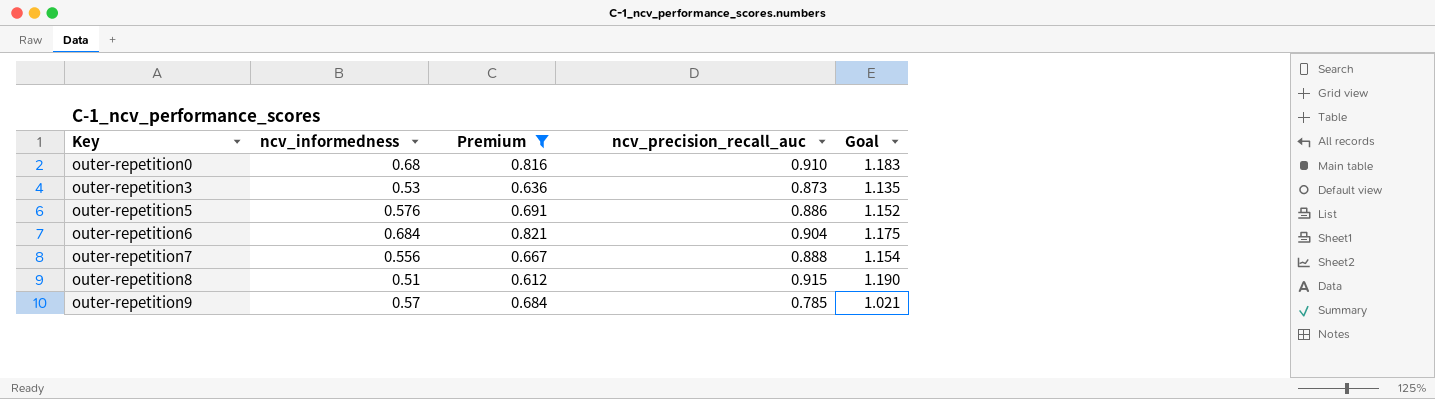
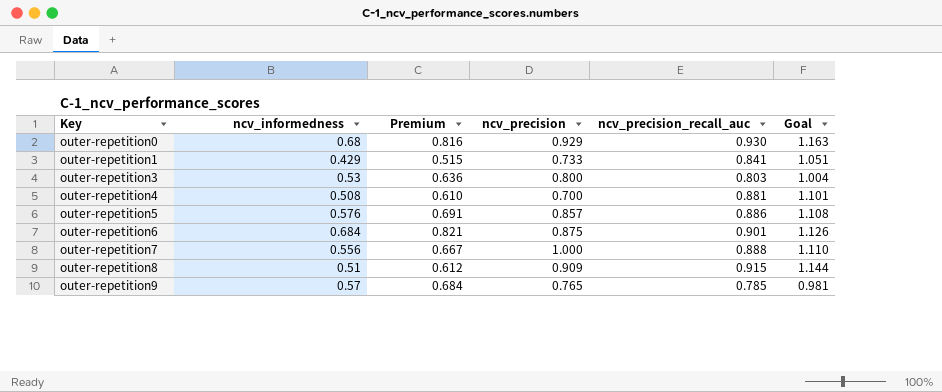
filter: Premium >= 0.612 -> none
column ncv_precision | position: none -> 4
column Goal | formula: [ncv_precision_recall_auc] * 1.3 -> [ncv_precision_recall_auc] * 1.25
outer-repetition0 | ncv_precision_recall_auc: 0.910 -> 0.930
outer-repetition3 | ncv_precision_recall_auc: 0.873 -> 0.803
outer-repetition6 | ncv_precision_recall_auc: 0.904 -> 0.901

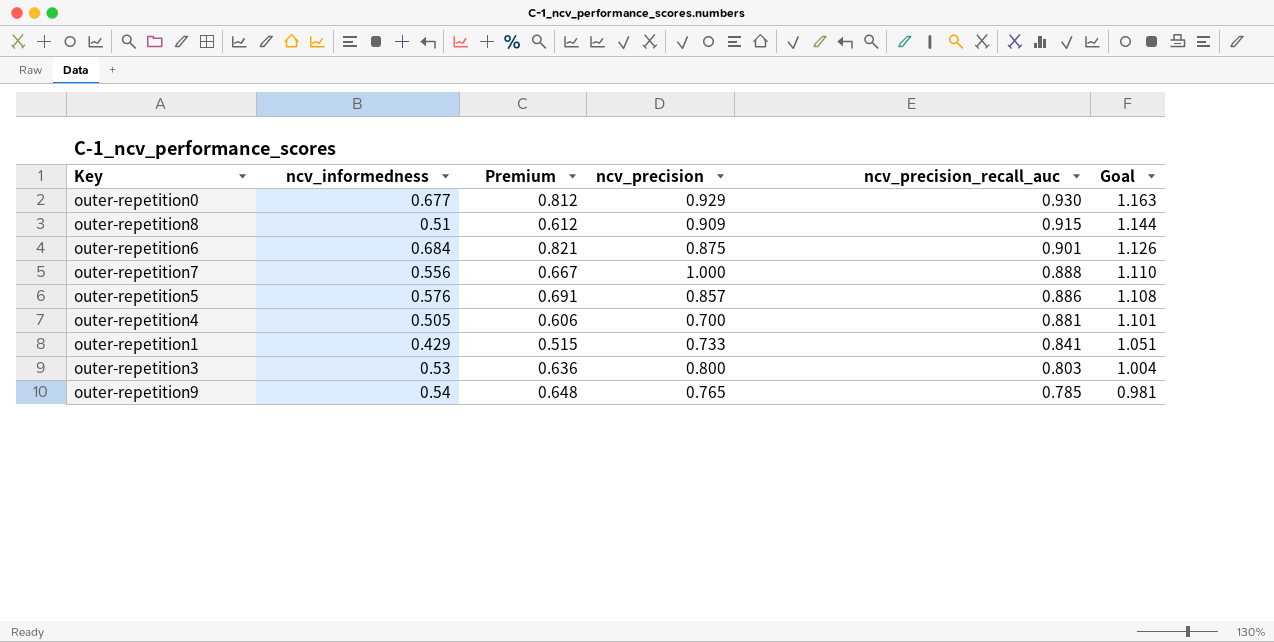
row order: Key ascending -> ncv_precision_recall_auc descending
outer-repetition0 | ncv_informedness: 0.68 -> 0.677
outer-repetition0 | Premium: 0.816 -> 0.812
outer-repetition4 | ncv_informedness: 0.508 -> 0.505
outer-repetition4 | Premium: 0.610 -> 0.606
outer-repetition9 | ncv_informedness: 0.57 -> 0.54
outer-repetition9 | Premium: 0.684 -> 0.648

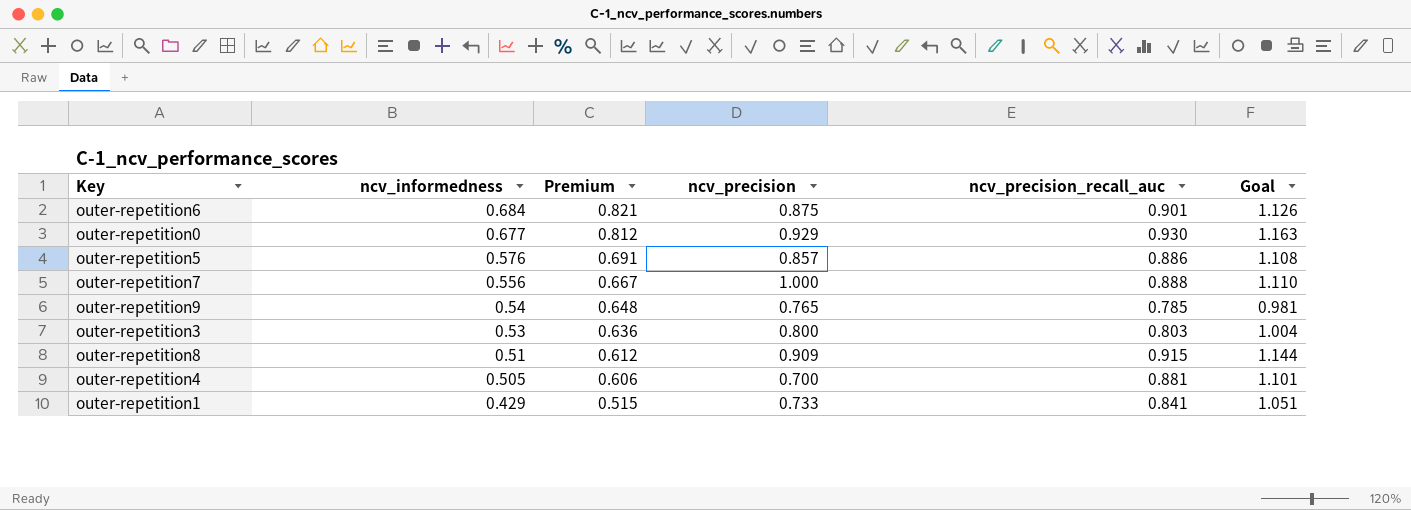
row order: ncv_precision_recall_auc descending -> ncv_informedness descending

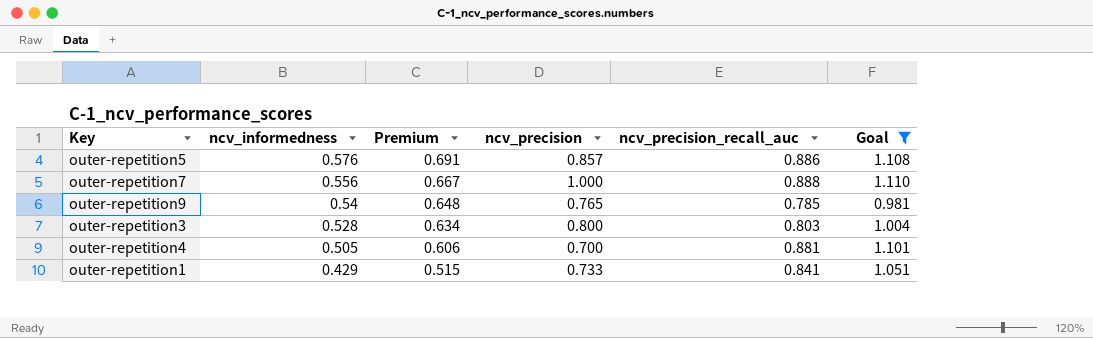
filter: none -> Goal <= 1.110
outer-repetition3 | ncv_informedness: 0.53 -> 0.528
outer-repetition3 | Premium: 0.636 -> 0.634

